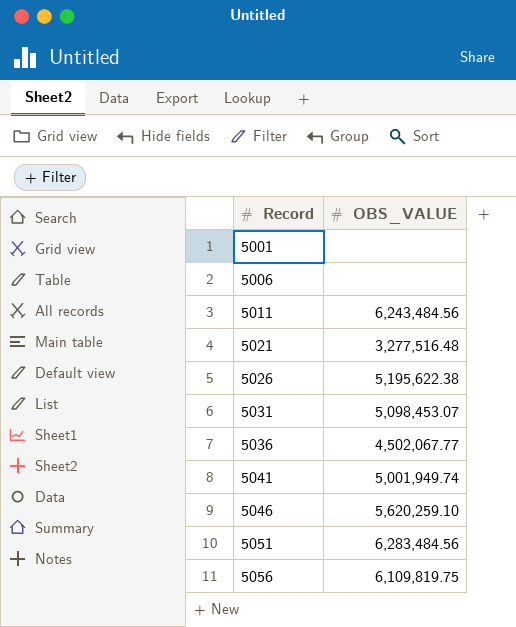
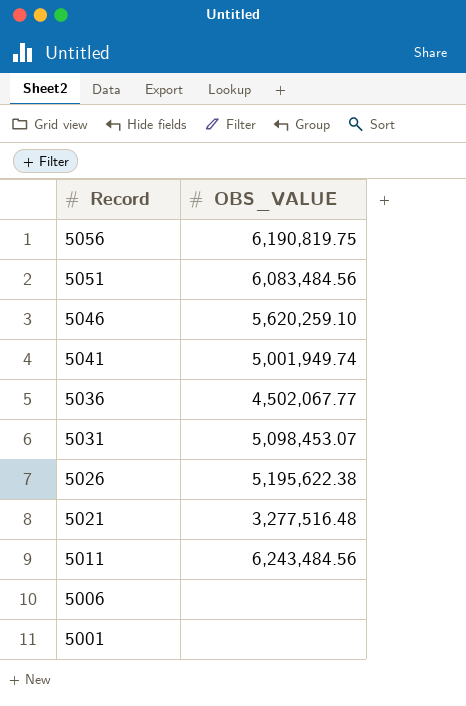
row order: Record ascending -> Record descending
5056 | OBS_VALUE: 6,109,819.75 -> 6,190,819.75
5051 | OBS_VALUE: 6,283,484.56 -> 6,083,484.56

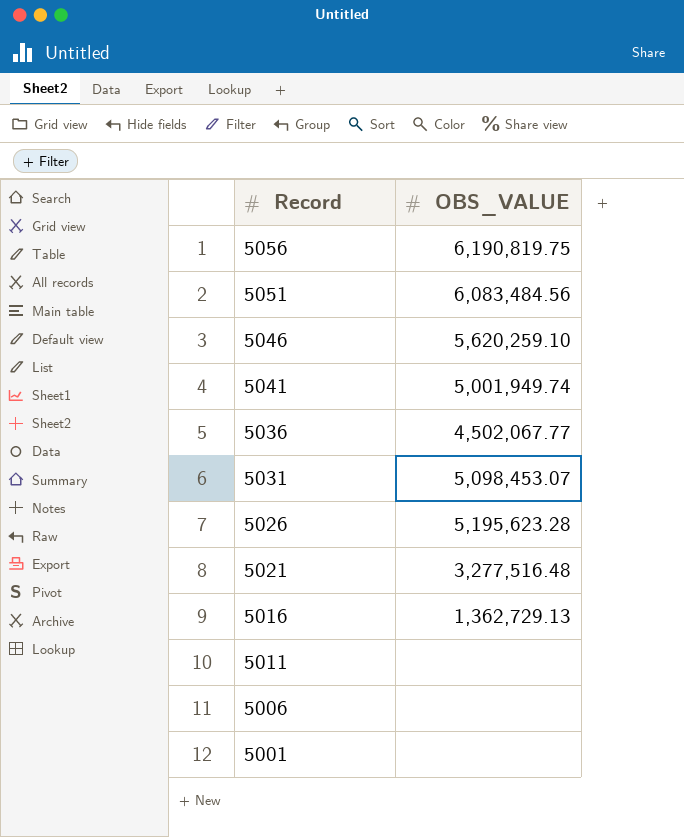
5026 | OBS_VALUE: 5,195,622.38 -> 5,195,623.28
row 5016: none -> 1,362,729.13
5011 | OBS_VALUE: 6,243,484.56 -> none

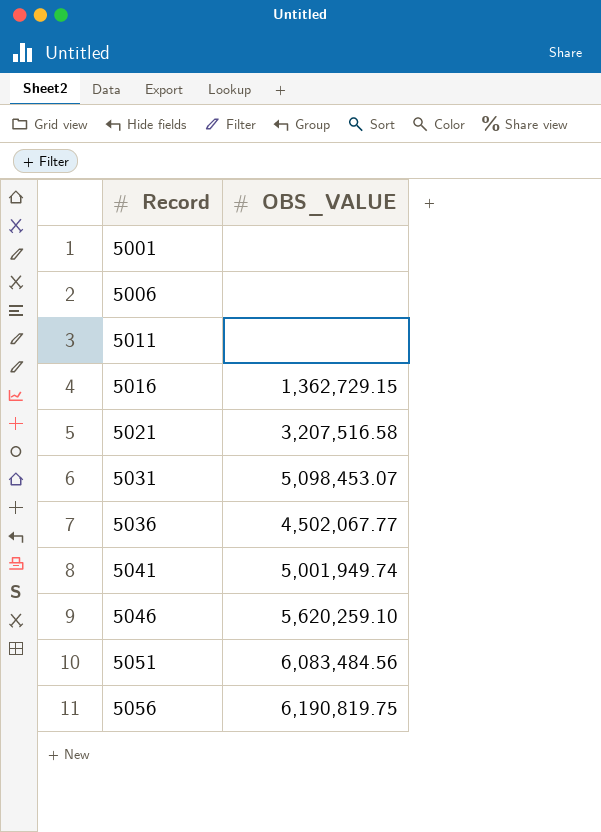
row order: Record descending -> Record ascending
row 5026: 5,195,623.28 -> none
5016 | OBS_VALUE: 1,362,729.13 -> 1,362,729.15
5021 | OBS_VALUE: 3,277,516.48 -> 3,207,516.58

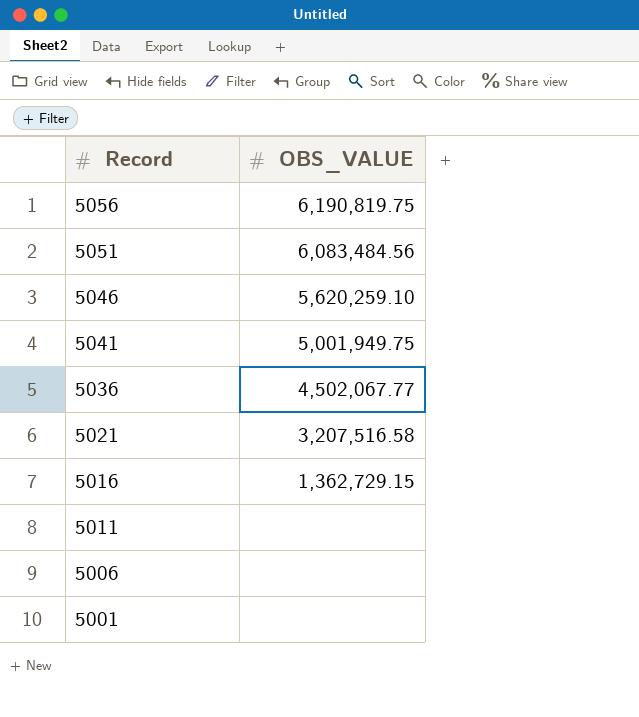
row order: Record ascending -> Record descending
row 5031: 5,098,453.07 -> none
5041 | OBS_VALUE: 5,001,949.74 -> 5,001,949.75

